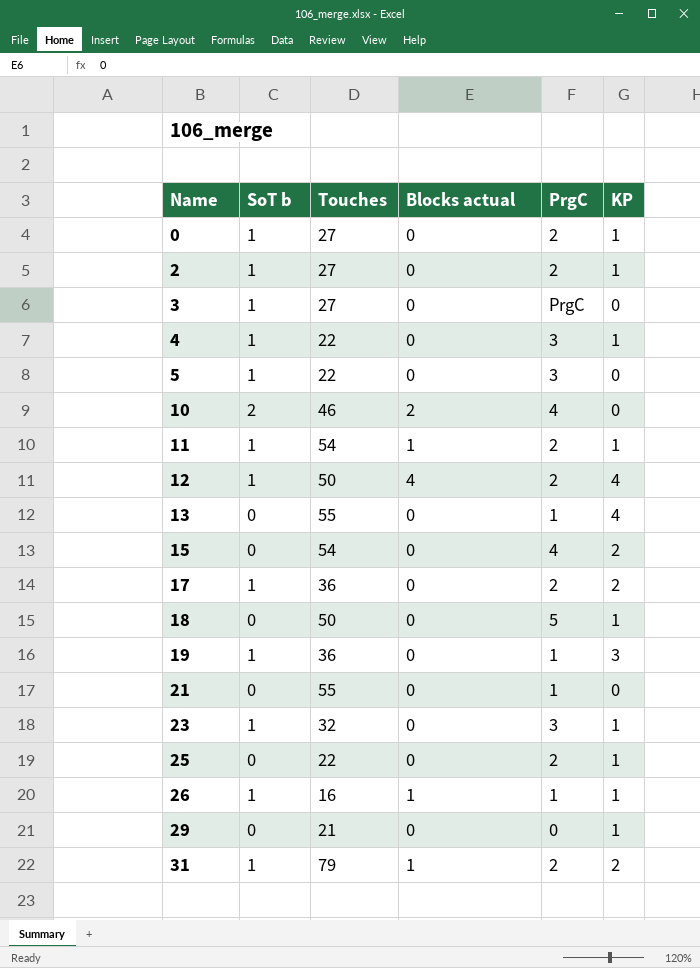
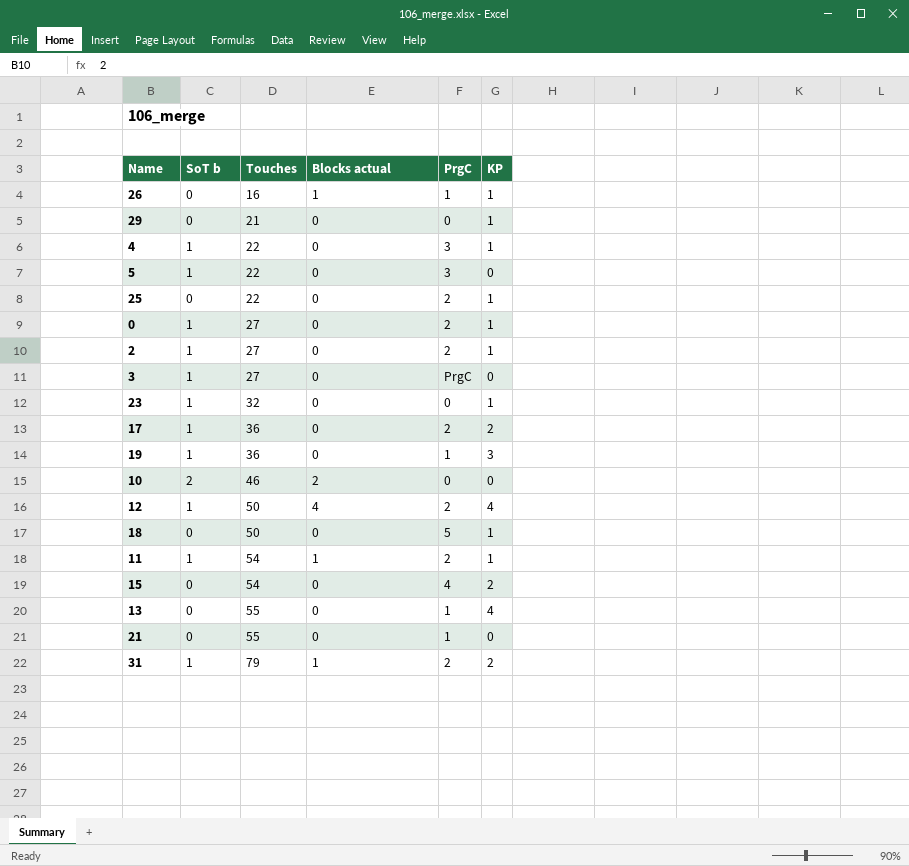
row order: Name ascending -> Touches ascending
26 | SoT b: 1 -> 0
23 | PrgC: 3 -> 0
10 | PrgC: 4 -> 0

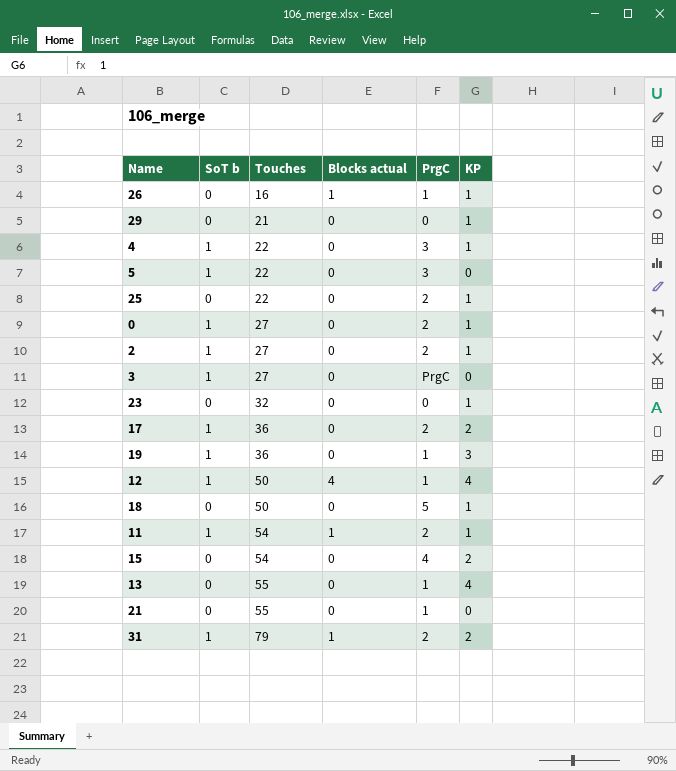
row 10: 2 | 46 | 2 | 0 | 0 -> none
23 | SoT b: 1 -> 0
12 | PrgC: 2 -> 1

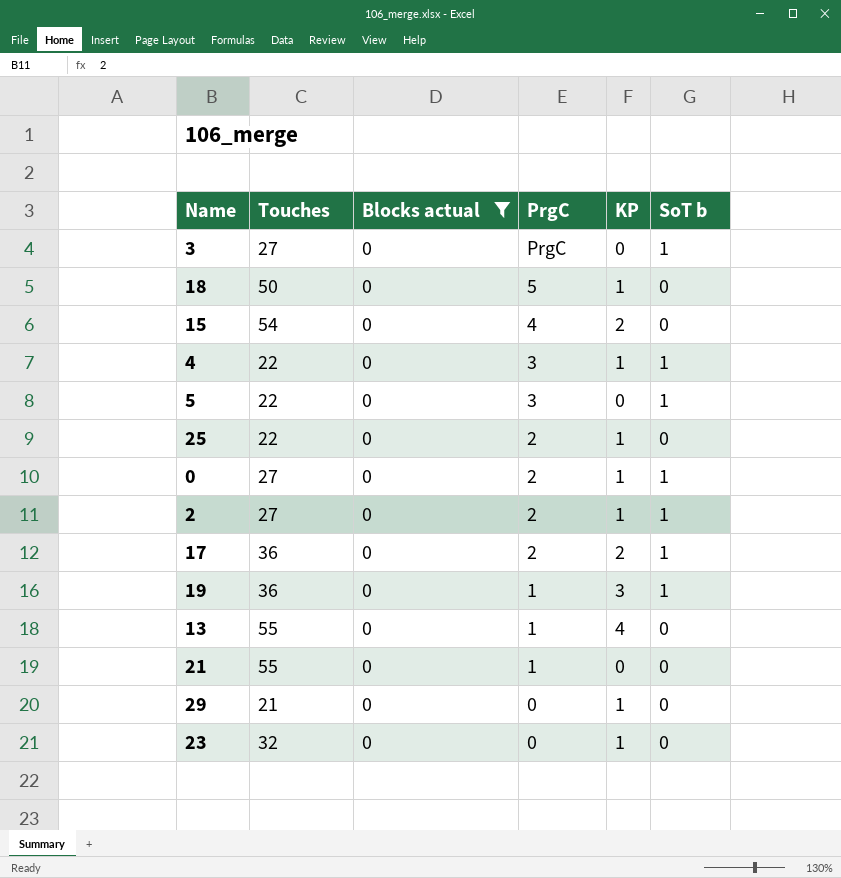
filter: none -> Blocks actual = 0
row order: Touches ascending -> PrgC descending
column SoT b | position: 2 -> 6

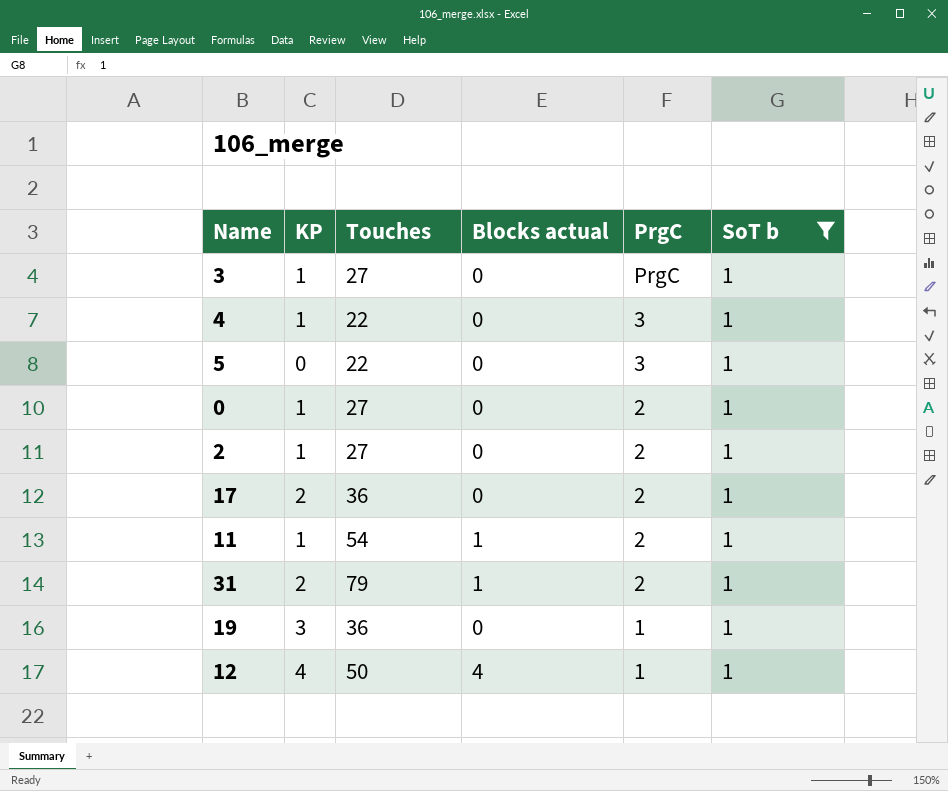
filter: Blocks actual = 0 -> SoT b = 1
column KP | position: 5 -> 2
3 | KP: 0 -> 1

